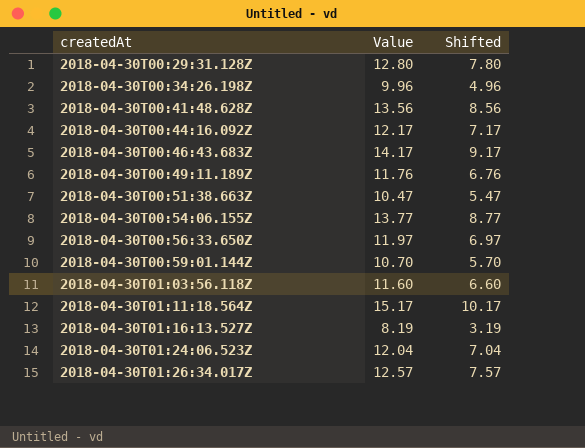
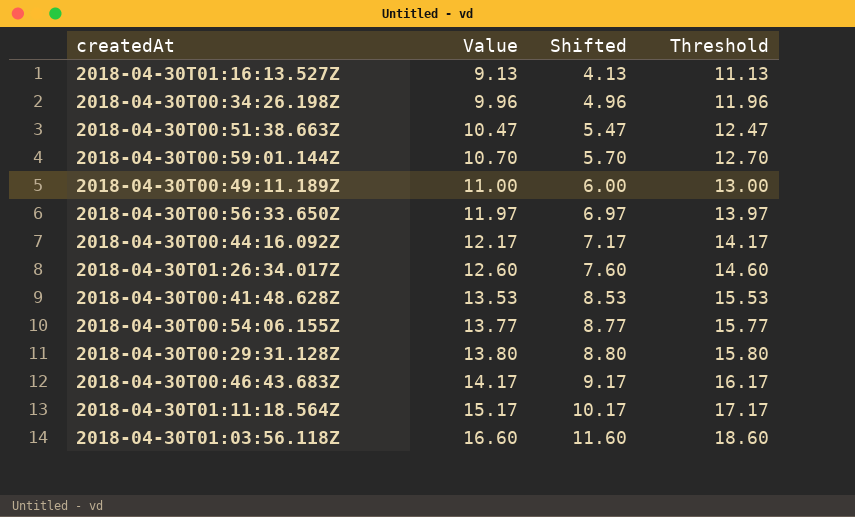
row order: createdAt ascending -> Value ascending
column Threshold | formula: none -> [Value] + 2
row 2018-04-30T01:24:06.523Z: 12.04 | 7.04 -> none
2018-04-30T01:16:13.527Z | Value: 8.19 -> 9.13
2018-04-30T01:16:13.527Z | Shifted: 3.19 -> 4.13
2018-04-30T00:49:11.189Z | Value: 11.76 -> 11.00
2018-04-30T00:49:11.189Z | Shifted: 6.76 -> 6.00
2018-04-30T01:26:34.017Z | Value: 12.57 -> 12.60
2018-04-30T01:26:34.017Z | Shifted: 7.57 -> 7.60
2018-04-30T00:41:48.628Z | Value: 13.56 -> 13.53
2018-04-30T00:41:48.628Z | Shifted: 8.56 -> 8.53
2018-04-30T00:29:31.128Z | Value: 12.80 -> 13.80
2018-04-30T00:29:31.128Z | Shifted: 7.80 -> 8.80
2018-04-30T01:03:56.118Z | Value: 11.60 -> 16.60
2018-04-30T01:03:56.118Z | Shifted: 6.60 -> 11.60

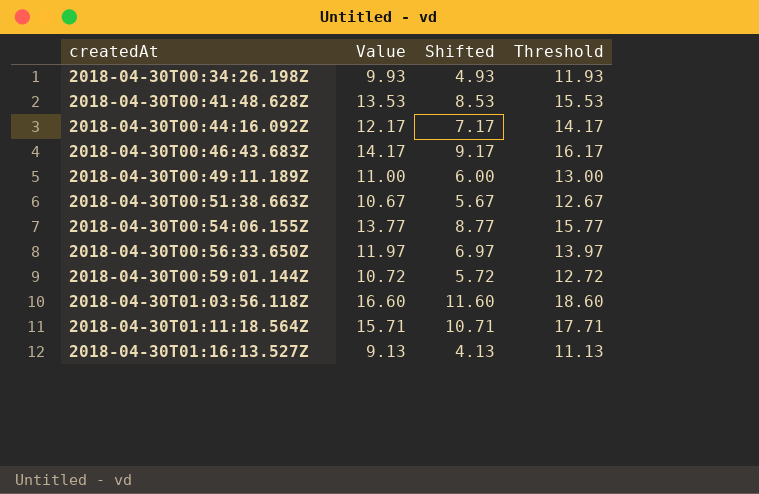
row order: Value ascending -> createdAt ascending
row 2018-04-30T01:26:34.017Z: 12.60 | 7.60 | 14.60 -> none
row 2018-04-30T00:29:31.128Z: 13.80 | 8.80 | 15.80 -> none
2018-04-30T00:34:26.198Z | Value: 9.96 -> 9.93
2018-04-30T00:34:26.198Z | Shifted: 4.96 -> 4.93
2018-04-30T00:34:26.198Z | Threshold: 11.96 -> 11.93
2018-04-30T00:51:38.663Z | Value: 10.47 -> 10.67
2018-04-30T00:51:38.663Z | Shifted: 5.47 -> 5.67
2018-04-30T00:51:38.663Z | Threshold: 12.47 -> 12.67
2018-04-30T00:59:01.144Z | Value: 10.70 -> 10.72
2018-04-30T00:59:01.144Z | Shifted: 5.70 -> 5.72
2018-04-30T00:59:01.144Z | Threshold: 12.70 -> 12.72
2018-04-30T01:11:18.564Z | Value: 15.17 -> 15.71
2018-04-30T01:11:18.564Z | Shifted: 10.17 -> 10.71
2018-04-30T01:11:18.564Z | Threshold: 17.17 -> 17.71

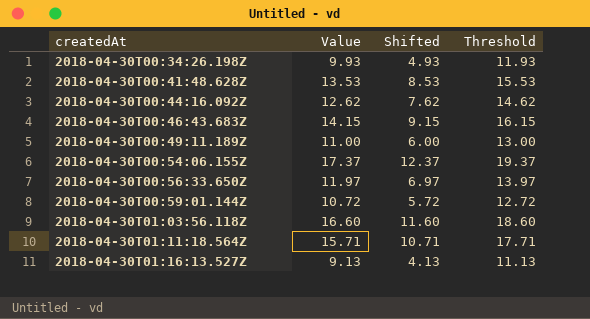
row 2018-04-30T00:51:38.663Z: 10.67 | 5.67 | 12.67 -> none
2018-04-30T00:44:16.092Z | Value: 12.17 -> 12.62
2018-04-30T00:44:16.092Z | Shifted: 7.17 -> 7.62
2018-04-30T00:44:16.092Z | Threshold: 14.17 -> 14.62
2018-04-30T00:46:43.683Z | Value: 14.17 -> 14.15
2018-04-30T00:46:43.683Z | Shifted: 9.17 -> 9.15
2018-04-30T00:46:43.683Z | Threshold: 16.17 -> 16.15
2018-04-30T00:54:06.155Z | Value: 13.77 -> 17.37
2018-04-30T00:54:06.155Z | Shifted: 8.77 -> 12.37
2018-04-30T00:54:06.155Z | Threshold: 15.77 -> 19.37

